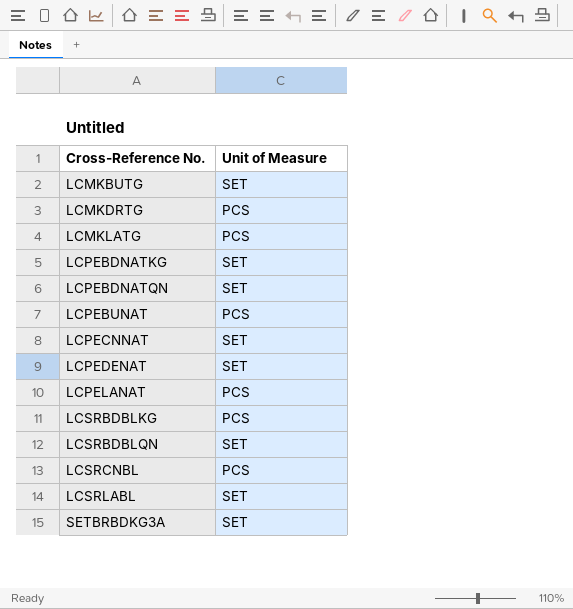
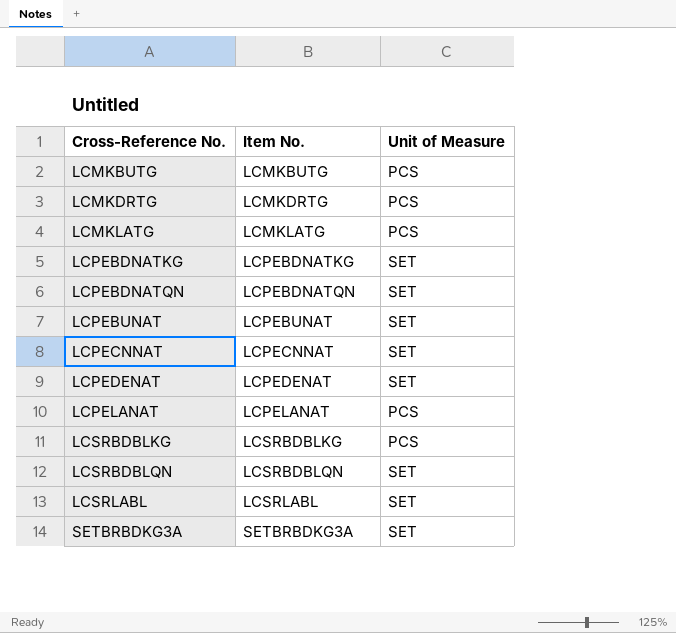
column Item No. | position: none -> 2
row LCSRCNBL: PCS -> none
LCMKBUTG | Unit of Measure: SET -> PCS
LCPEBUNAT | Unit of Measure: PCS -> SET

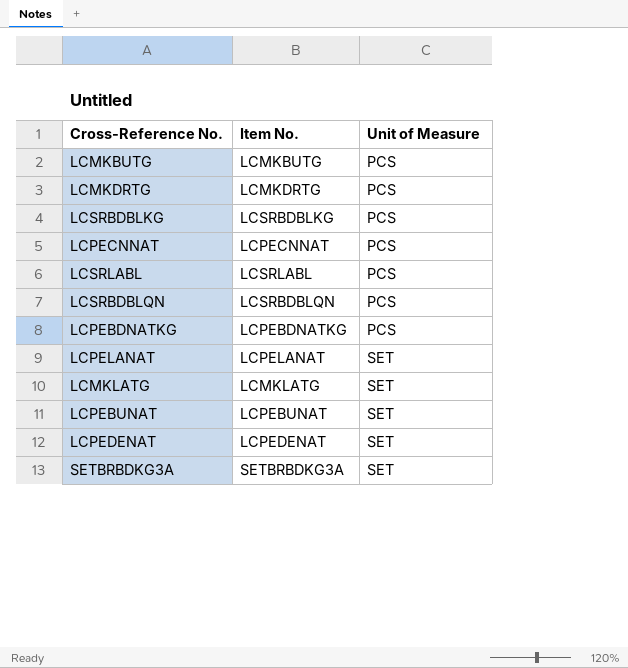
row order: Cross-Reference No. ascending -> Unit of Measure ascending
row LCPEBDNATQN: LCPEBDNATQN | SET -> none
LCPECNNAT | Unit of Measure: SET -> PCS
LCSRLABL | Unit of Measure: SET -> PCS
LCSRBDBLQN | Unit of Measure: SET -> PCS
LCPEBDNATKG | Unit of Measure: SET -> PCS
LCPELANAT | Unit of Measure: PCS -> SET
LCMKLATG | Unit of Measure: PCS -> SET

